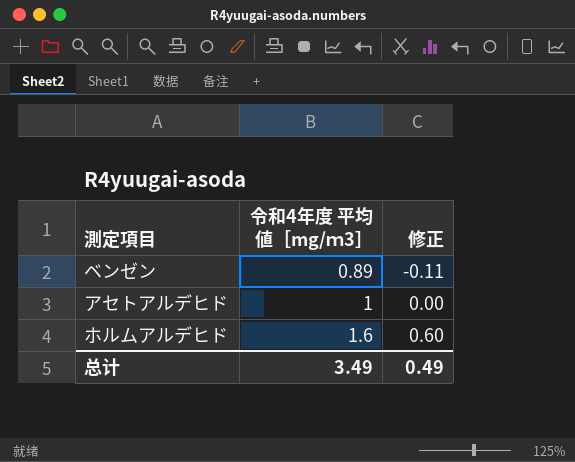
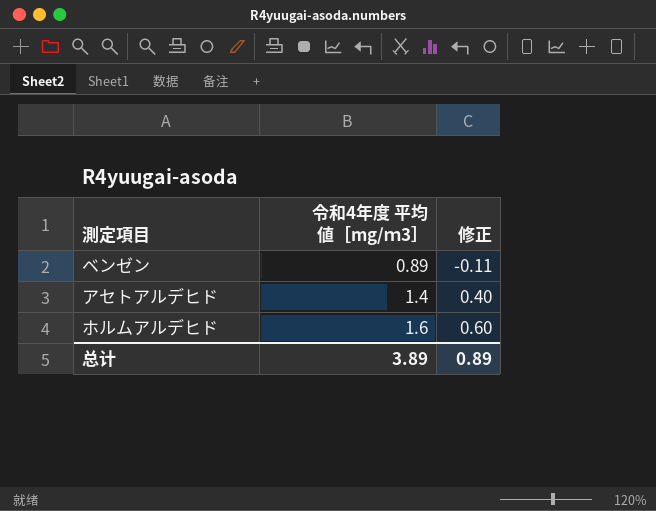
アセトアルデヒド | 令和4年度 平均値［mg/ｍ3］: 1 -> 1.4
アセトアルデヒド | 修正: 0.00 -> 0.40
总计 | 令和4年度 平均値［mg/ｍ3］: 3.49 -> 3.89
总计 | 修正: 0.49 -> 0.89

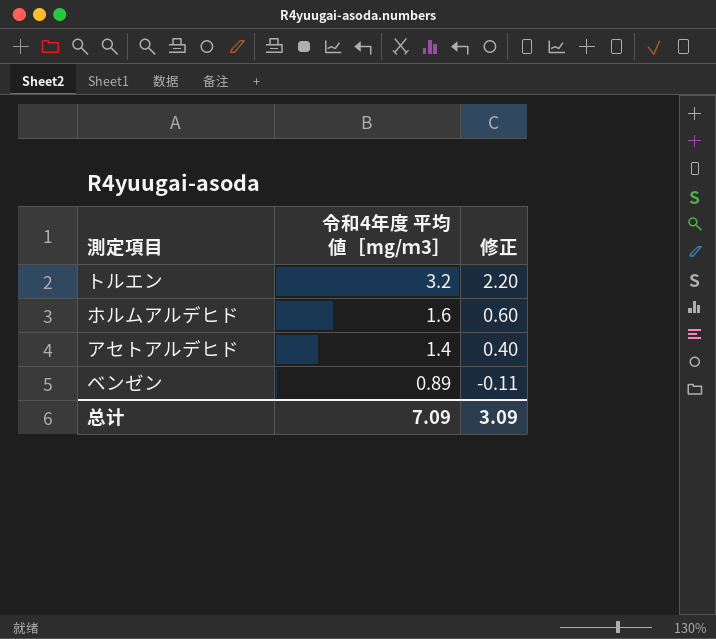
row order: 令和4年度 平均値［mg/ｍ3］ ascending -> 令和4年度 平均値［mg/ｍ3］ descending
row トルエン: none -> 3.2 | 2.20
总计 | 令和4年度 平均値［mg/ｍ3］: 3.89 -> 7.09
总计 | 修正: 0.89 -> 3.09

